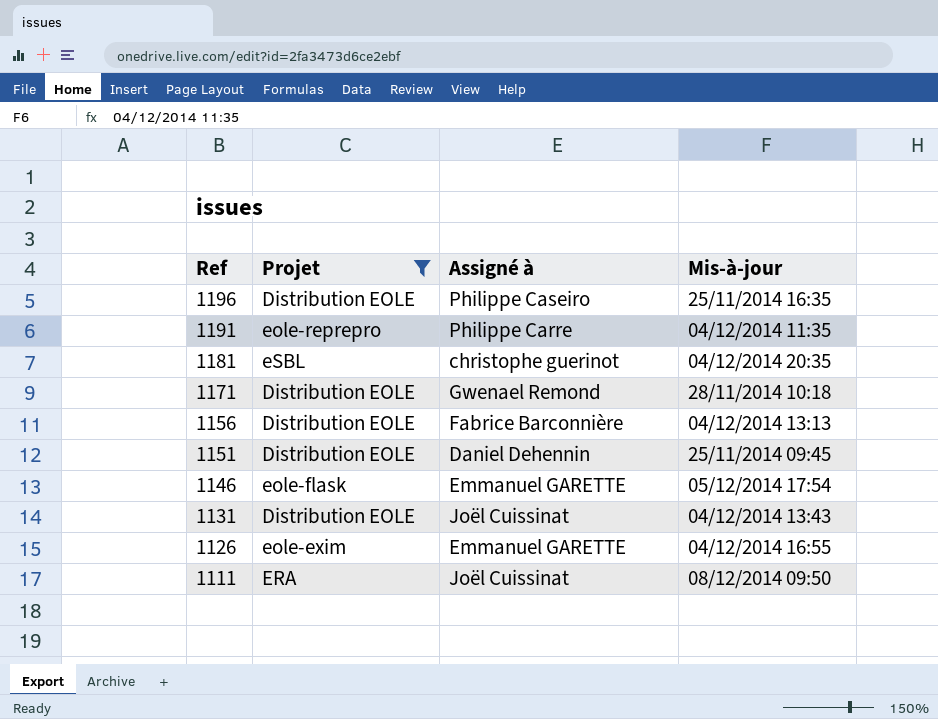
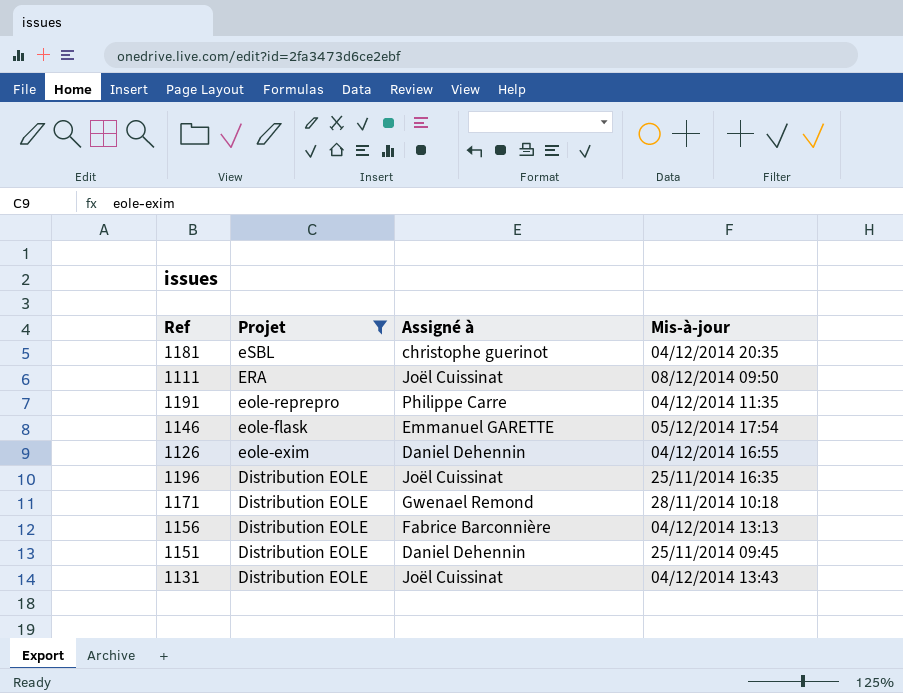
row order: Ref descending -> Projet descending
1126 | Assigné à: Emmanuel GARETTE -> Daniel Dehennin
1196 | Assigné à: Philippe Caseiro -> Joël Cuissinat

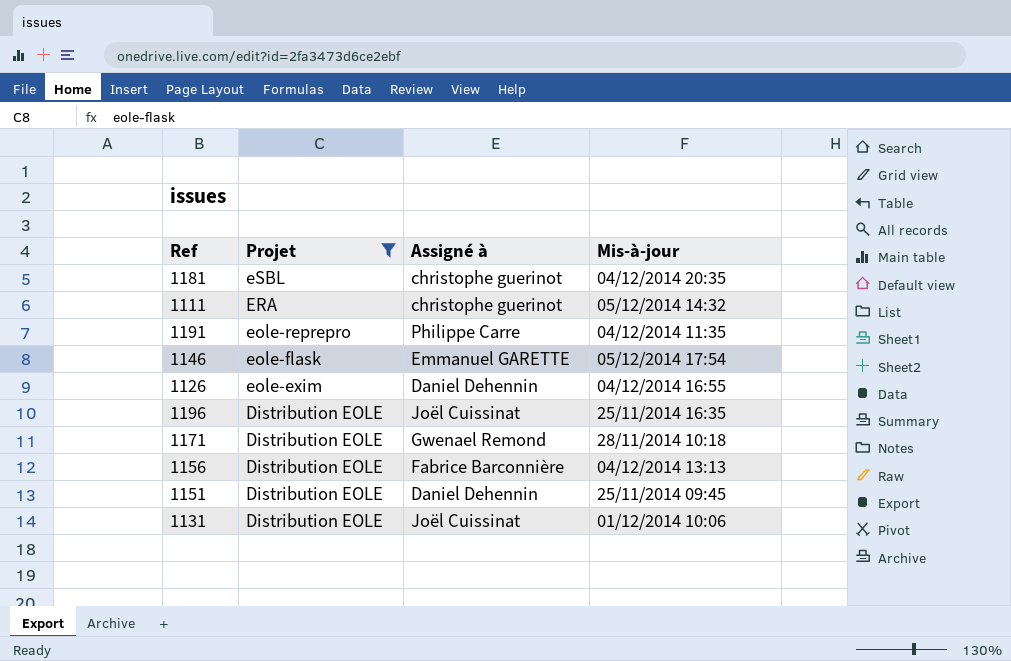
1111 | Assigné à: Joël Cuissinat -> christophe guerinot
1111 | Mis-à-jour: 08/12/2014 09:50 -> 05/12/2014 14:32
1131 | Mis-à-jour: 04/12/2014 13:43 -> 01/12/2014 10:06

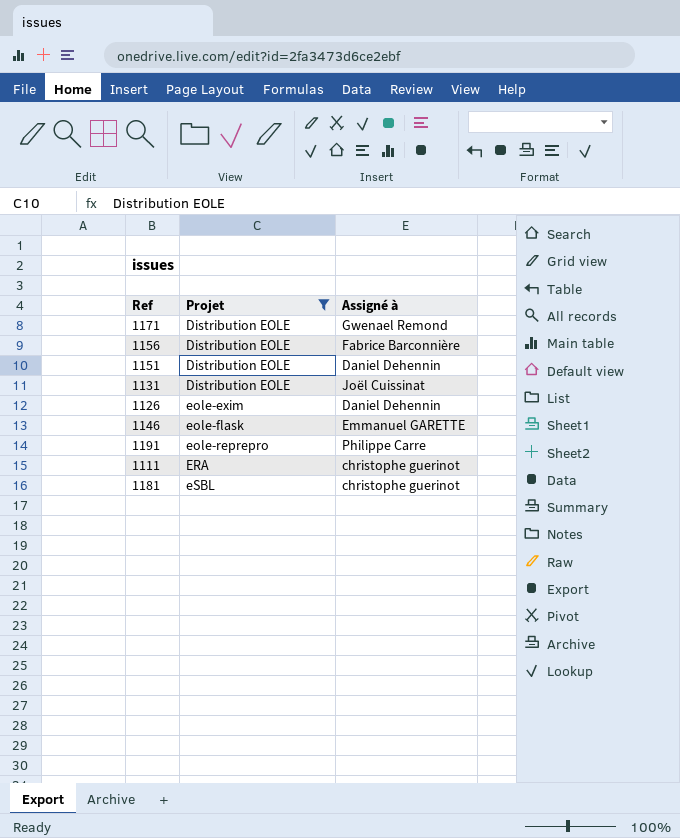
row order: Projet descending -> Projet ascending
column Mis-à-jour | position: 4 -> none
row 1196: Distribution EOLE | Joël Cuissinat | 25/11/2014 16:35 -> none

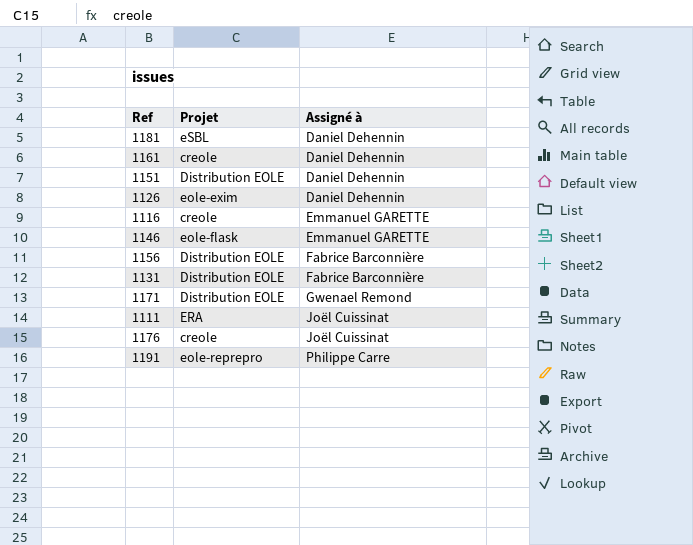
filter: Projet != creole -> none
row order: Projet ascending -> Assigné à ascending
1181 | Assigné à: christophe guerinot -> Daniel Dehennin
1131 | Assigné à: Joël Cuissinat -> Fabrice Barconnière
1111 | Assigné à: christophe guerinot -> Joël Cuissinat

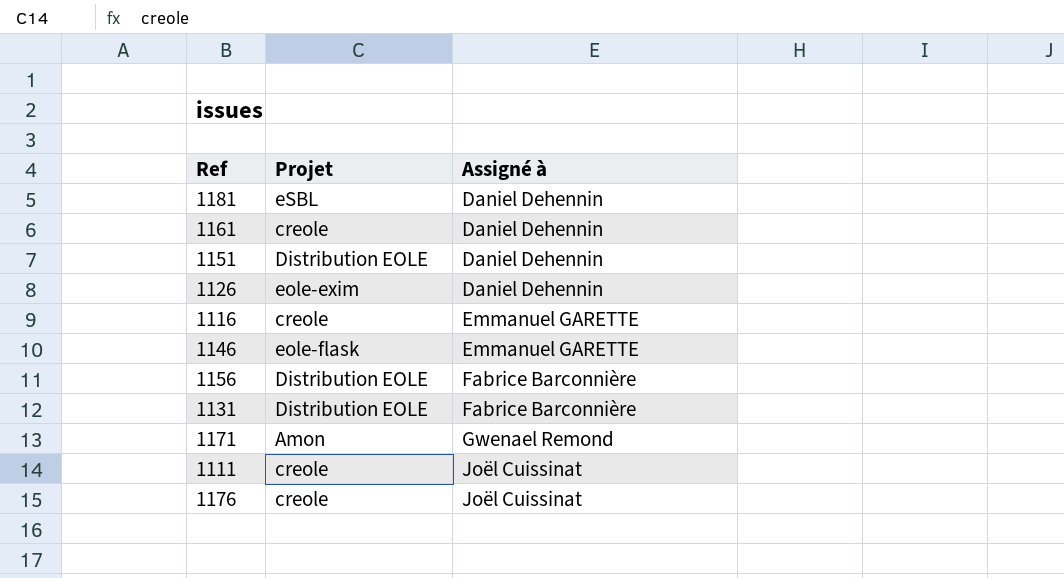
row 1191: eole-reprepro | Philippe Carre -> none
1171 | Projet: Distribution EOLE -> Amon
1111 | Projet: ERA -> creole

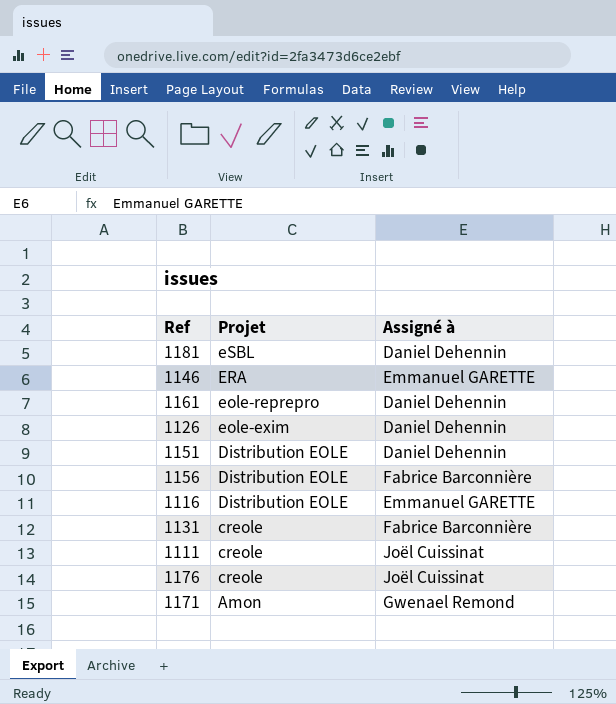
row order: Assigné à ascending -> Projet descending
1146 | Projet: eole-flask -> ERA
1161 | Projet: creole -> eole-reprepro
1116 | Projet: creole -> Distribution EOLE
1131 | Projet: Distribution EOLE -> creole

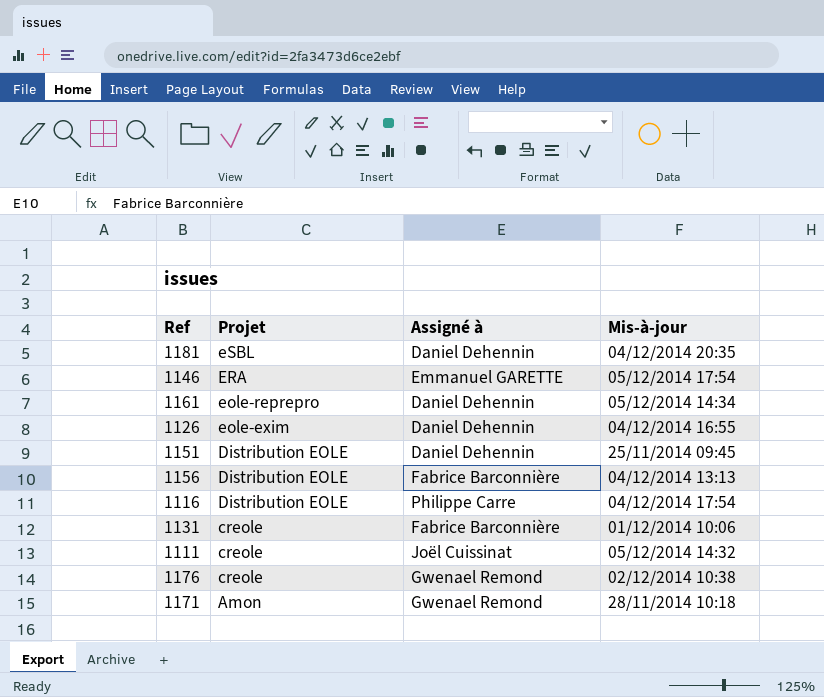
column Mis-à-jour | position: none -> 4
1116 | Assigné à: Emmanuel GARETTE -> Philippe Carre
1176 | Assigné à: Joël Cuissinat -> Gwenael Remond

